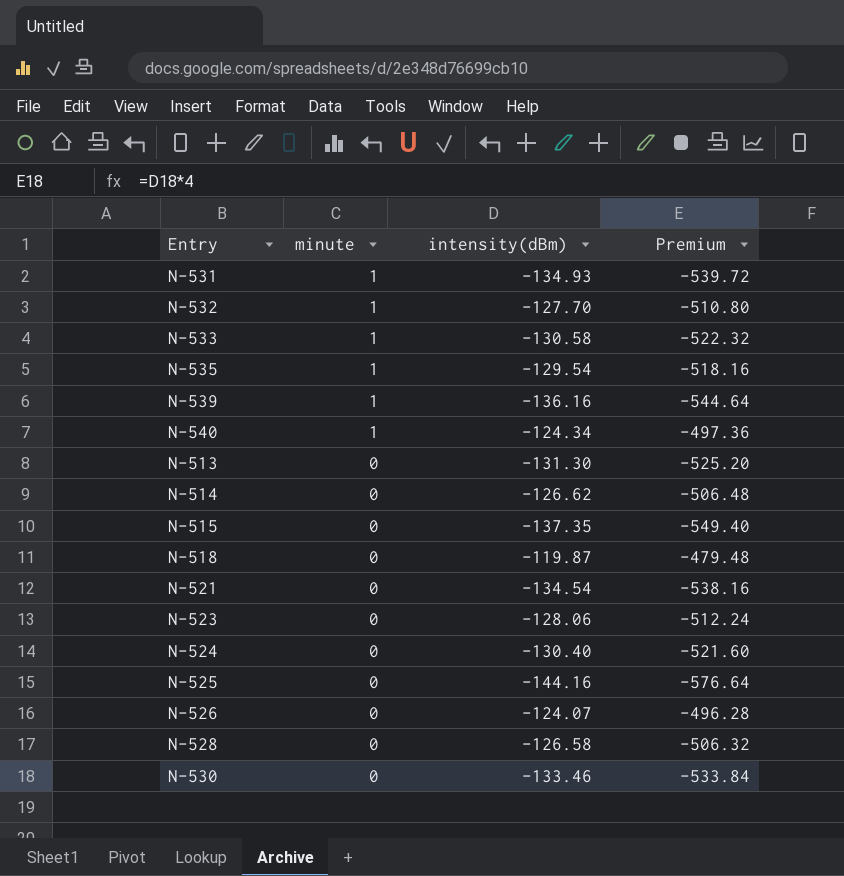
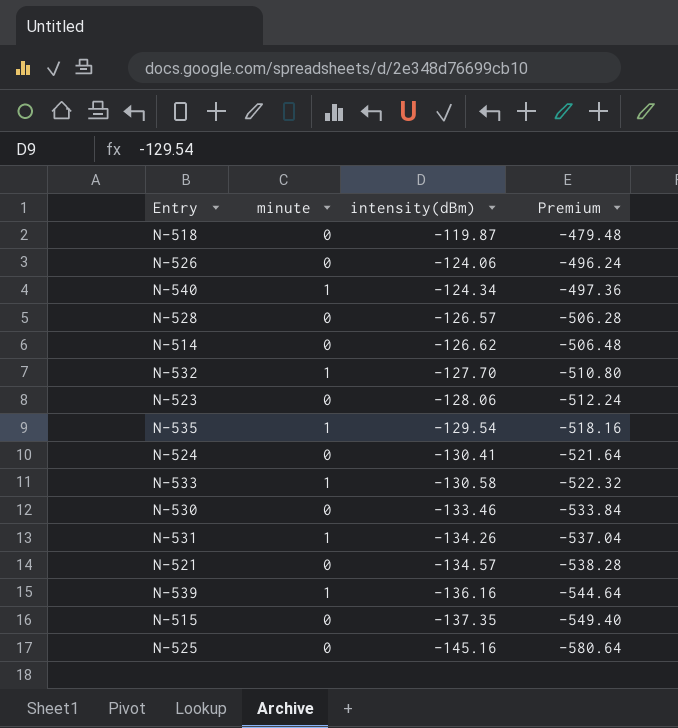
row order: minute descending -> intensity(dBm) descending
row N-513: 0 | -131.30 | -525.20 -> none
N-526 | intensity(dBm): -124.07 -> -124.06
N-526 | Premium: -496.28 -> -496.24
N-528 | intensity(dBm): -126.58 -> -126.57
N-528 | Premium: -506.32 -> -506.28
N-524 | intensity(dBm): -130.40 -> -130.41
N-524 | Premium: -521.60 -> -521.64
N-531 | intensity(dBm): -134.93 -> -134.26
N-531 | Premium: -539.72 -> -537.04
N-521 | intensity(dBm): -134.54 -> -134.57
N-521 | Premium: -538.16 -> -538.28
N-525 | intensity(dBm): -144.16 -> -145.16
N-525 | Premium: -576.64 -> -580.64

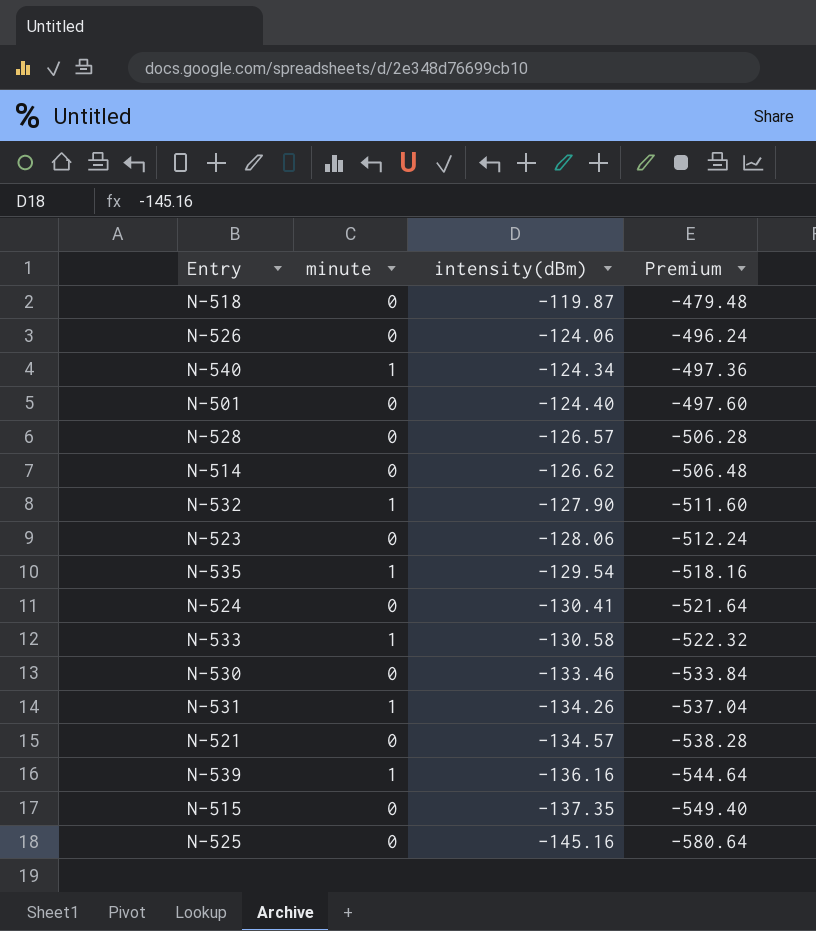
row N-501: none -> 0 | -124.40 | -497.60
N-532 | intensity(dBm): -127.70 -> -127.90
N-532 | Premium: -510.80 -> -511.60

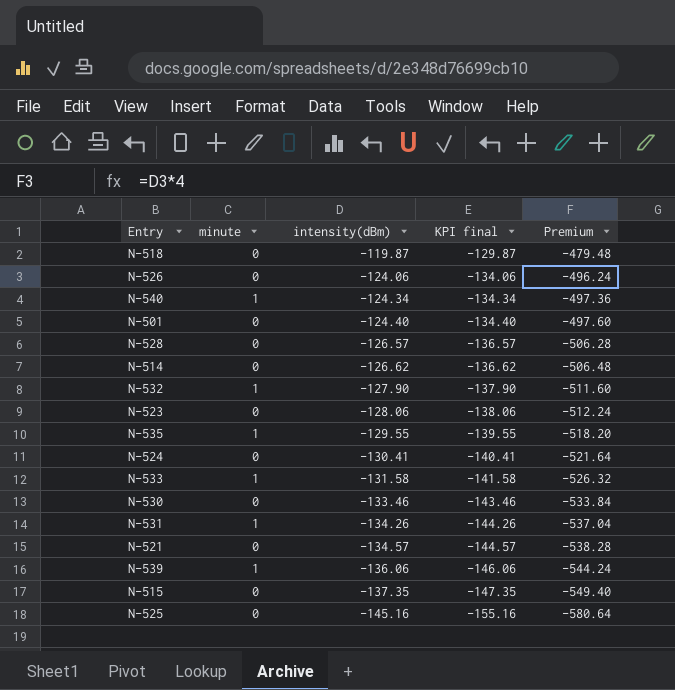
column KPI final | formula: none -> [intensity(dBm)] - 10
N-535 | intensity(dBm): -129.54 -> -129.55
N-535 | Premium: -518.16 -> -518.20
N-533 | intensity(dBm): -130.58 -> -131.58
N-533 | Premium: -522.32 -> -526.32
N-539 | intensity(dBm): -136.16 -> -136.06
N-539 | Premium: -544.64 -> -544.24

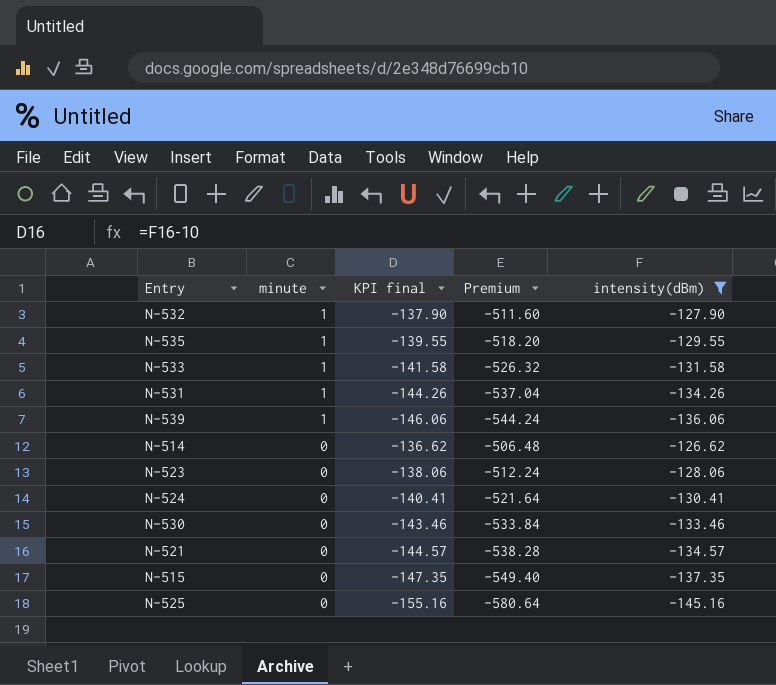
filter: none -> intensity(dBm) <= -126.62
row order: intensity(dBm) descending -> minute descending
column intensity(dBm) | position: 3 -> 5

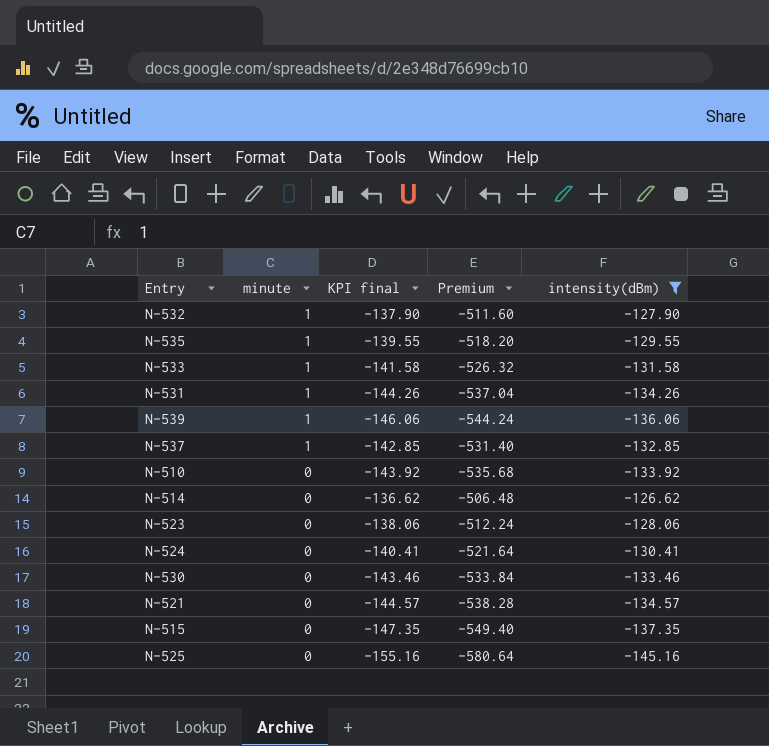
row N-537: none -> 1 | -142.85 | -531.40 | -132.85
row N-510: none -> 0 | -143.92 | -535.68 | -133.92

